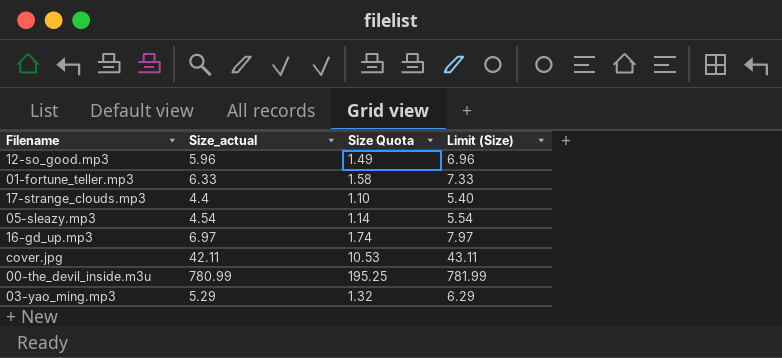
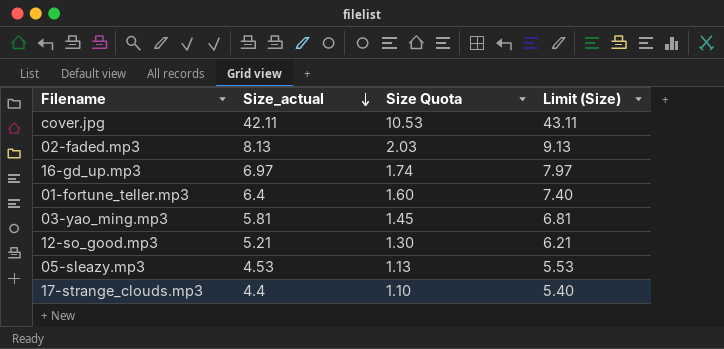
row order: none -> Size_actual descending
row 00-the_devil_inside.m3u: 780.99 | 195.25 | 781.99 -> none
row 02-faded.mp3: none -> 8.13 | 2.03 | 9.13
01-fortune_teller.mp3 | Size_actual: 6.33 -> 6.4
01-fortune_teller.mp3 | Size Quota: 1.58 -> 1.60
01-fortune_teller.mp3 | Limit (Size): 7.33 -> 7.40
03-yao_ming.mp3 | Size_actual: 5.29 -> 5.81
03-yao_ming.mp3 | Size Quota: 1.32 -> 1.45
03-yao_ming.mp3 | Limit (Size): 6.29 -> 6.81
12-so_good.mp3 | Size_actual: 5.96 -> 5.21
12-so_good.mp3 | Size Quota: 1.49 -> 1.30
12-so_good.mp3 | Limit (Size): 6.96 -> 6.21
05-sleazy.mp3 | Size_actual: 4.54 -> 4.53
05-sleazy.mp3 | Size Quota: 1.14 -> 1.13
05-sleazy.mp3 | Limit (Size): 5.54 -> 5.53

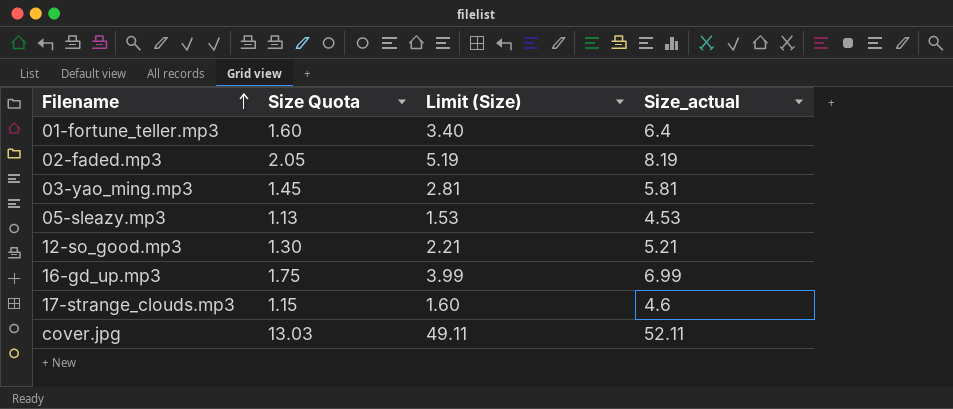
row order: Size_actual descending -> Filename ascending
column Limit (Size) | formula: [Size_actual] + 1 -> [Size_actual] - 3
column Size_actual | position: 2 -> 4
02-faded.mp3 | Size Quota: 2.03 -> 2.05
02-faded.mp3 | Size_actual: 8.13 -> 8.19
16-gd_up.mp3 | Size Quota: 1.74 -> 1.75
16-gd_up.mp3 | Size_actual: 6.97 -> 6.99
17-strange_clouds.mp3 | Size Quota: 1.10 -> 1.15
17-strange_clouds.mp3 | Size_actual: 4.4 -> 4.6
cover.jpg | Size Quota: 10.53 -> 13.03
cover.jpg | Size_actual: 42.11 -> 52.11

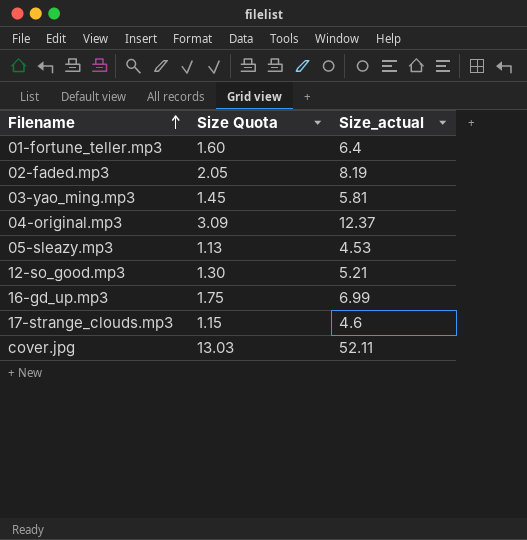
column Limit (Size) | formula: [Size_actual] - 3 -> none
row 04-original.mp3: none -> 3.09 | 12.37

